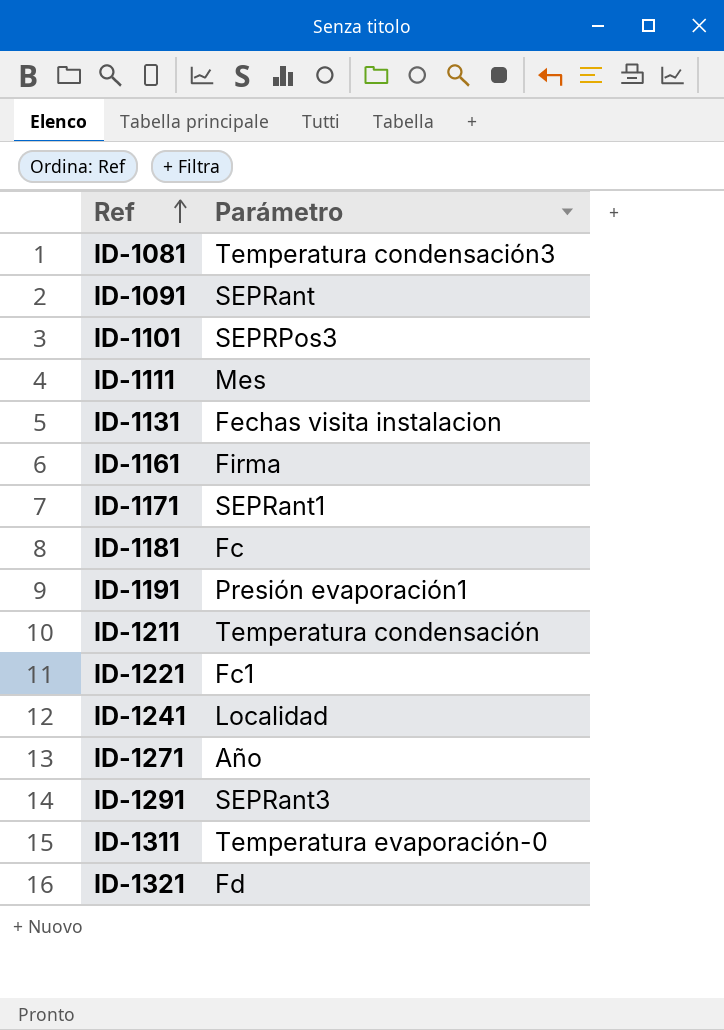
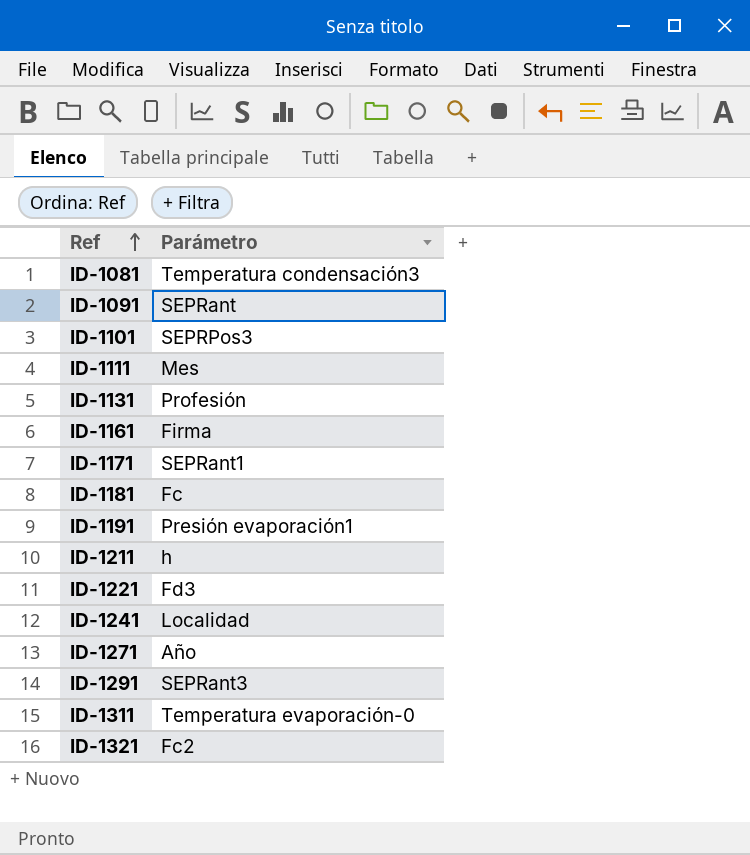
ID-1131 | Parámetro: Fechas visita instalacion -> Profesión
ID-1211 | Parámetro: Temperatura condensación -> h
ID-1221 | Parámetro: Fc1 -> Fd3
ID-1321 | Parámetro: Fd -> Fc2

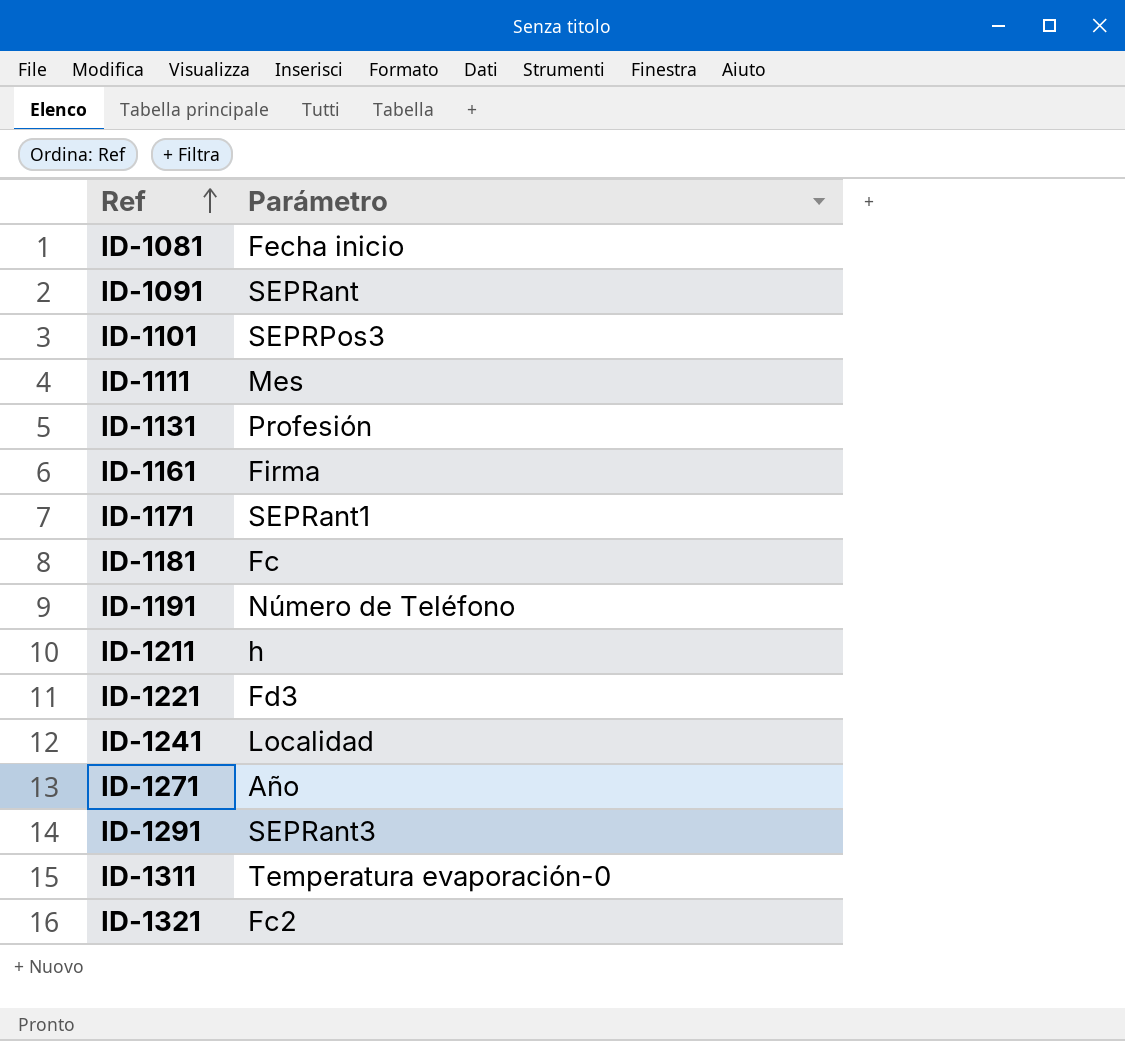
ID-1081 | Parámetro: Temperatura condensación3 -> Fecha inicio
ID-1191 | Parámetro: Presión evaporación1 -> Número de Teléfono

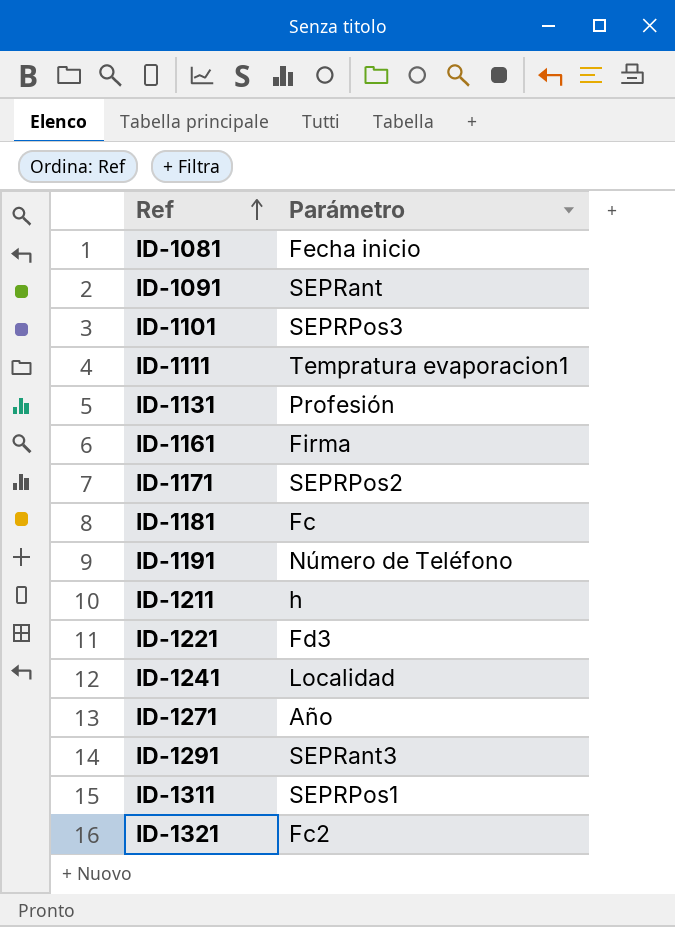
ID-1111 | Parámetro: Mes -> Tempratura evaporacion1
ID-1171 | Parámetro: SEPRant1 -> SEPRPos2
ID-1311 | Parámetro: Temperatura evaporación-0 -> SEPRPos1

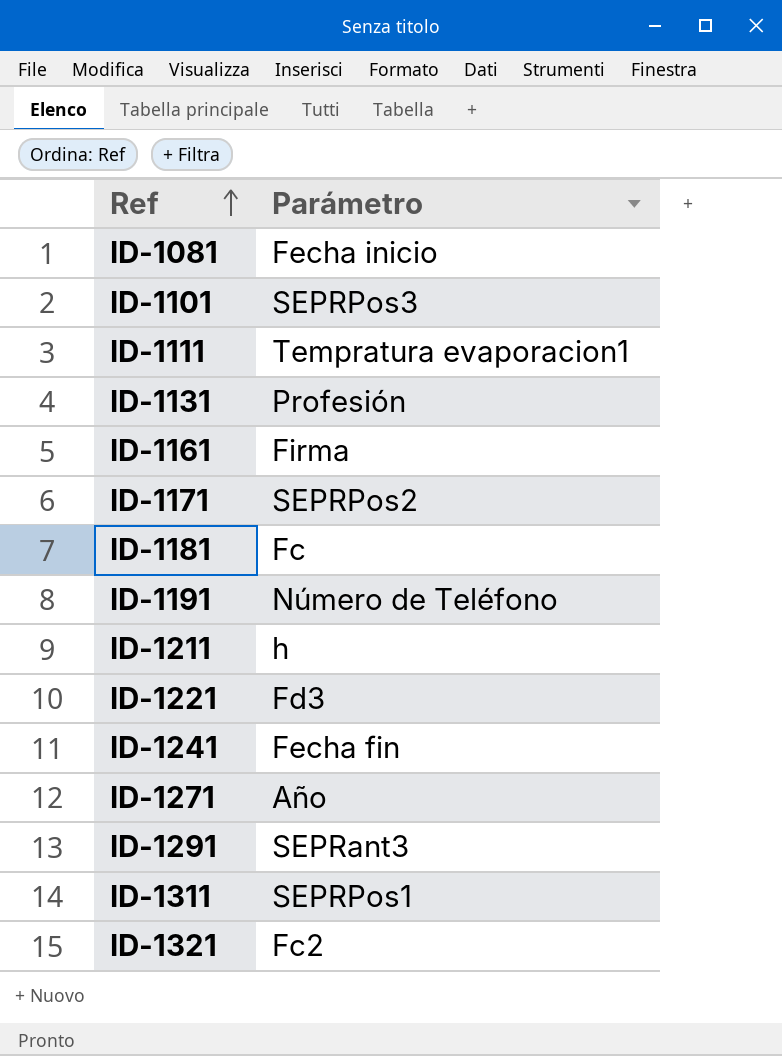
row ID-1091: SEPRant -> none
ID-1241 | Parámetro: Localidad -> Fecha fin

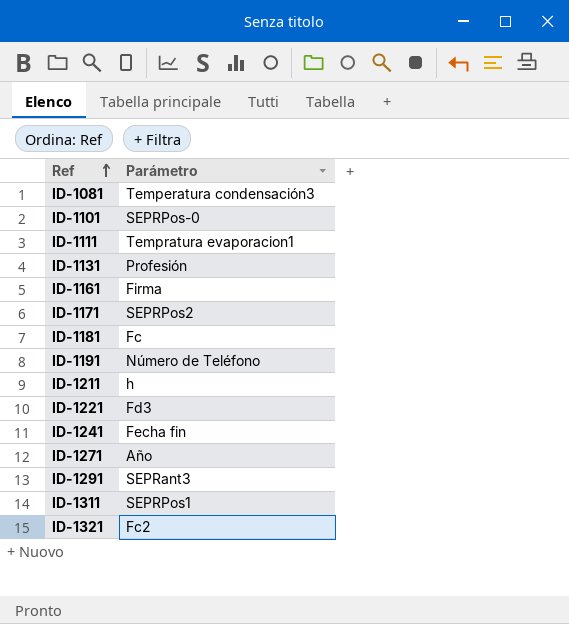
ID-1081 | Parámetro: Fecha inicio -> Temperatura condensación3
ID-1101 | Parámetro: SEPRPos3 -> SEPRPos-0

